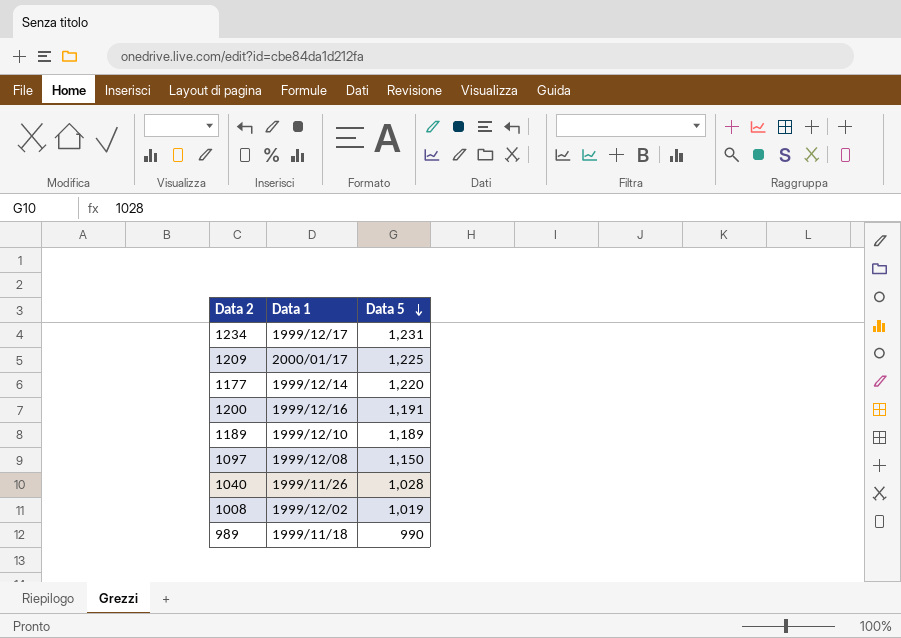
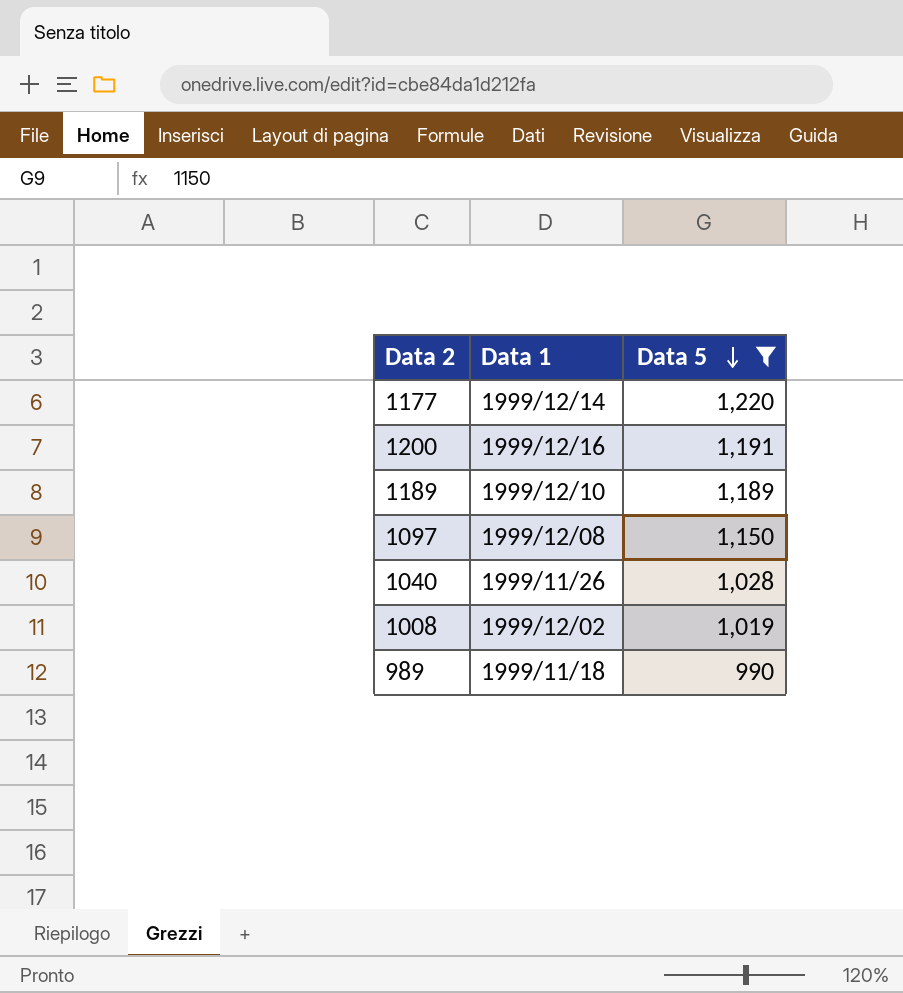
filter: none -> Data 5 <= 1,220

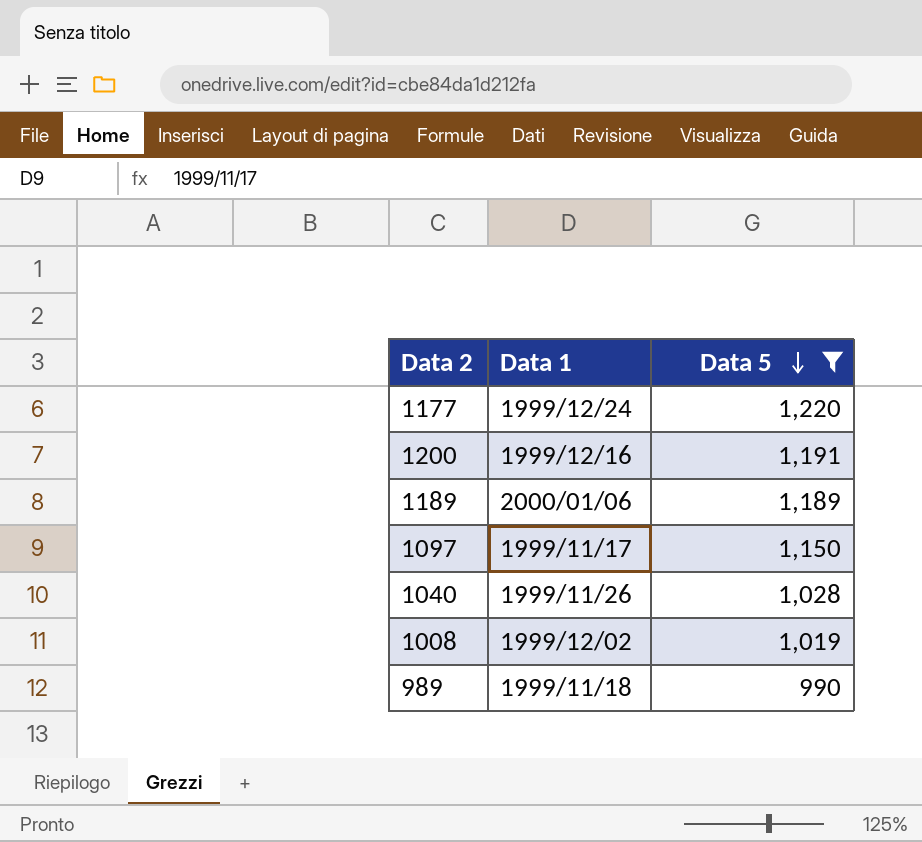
1177 | Data 1: 1999/12/14 -> 1999/12/24
1189 | Data 1: 1999/12/10 -> 2000/01/06
1097 | Data 1: 1999/12/08 -> 1999/11/17

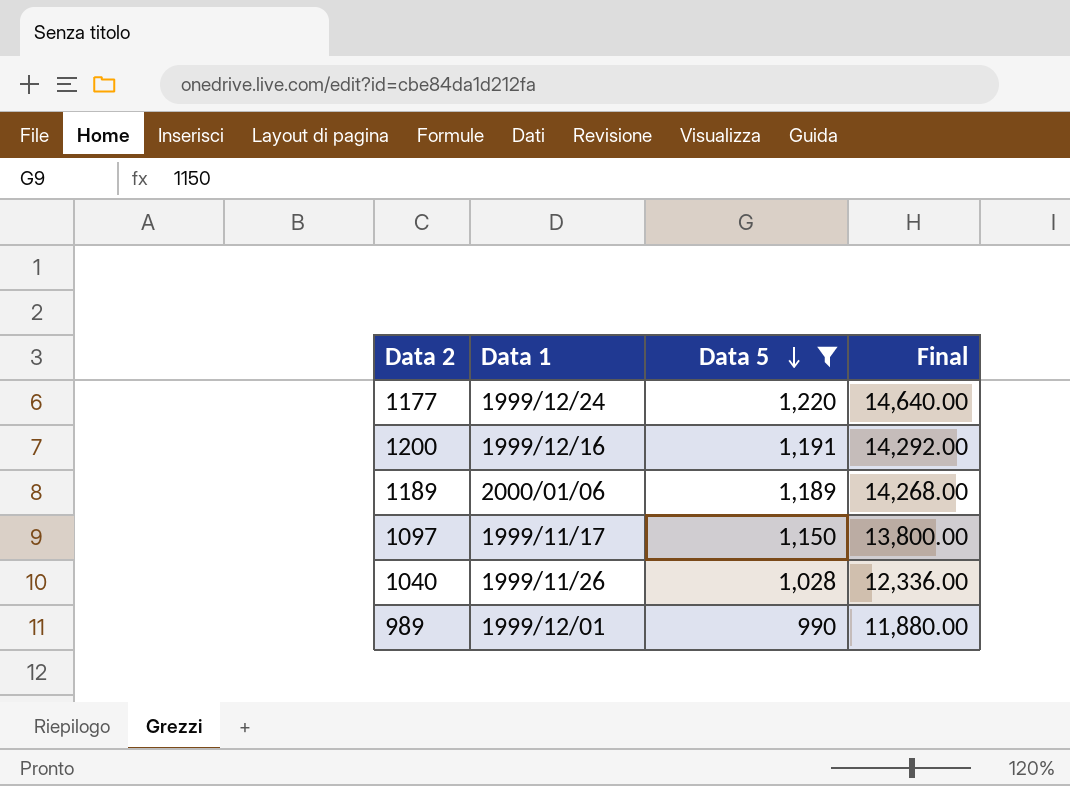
column Final | formula: none -> [Data 5] * 12
row 1008: 1999/12/02 | 1,019 -> none
989 | Data 1: 1999/11/18 -> 1999/12/01

